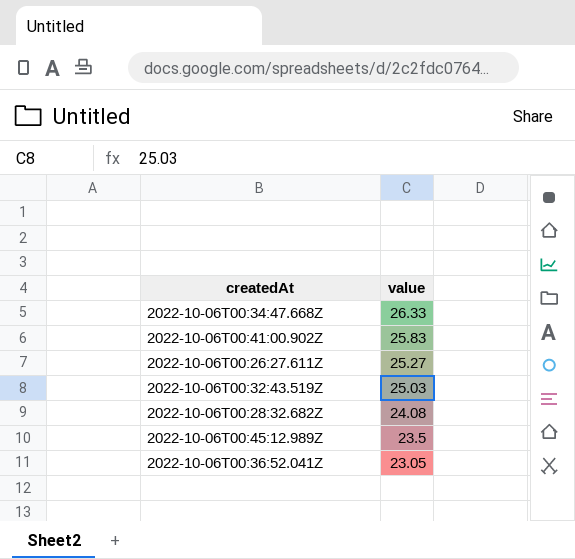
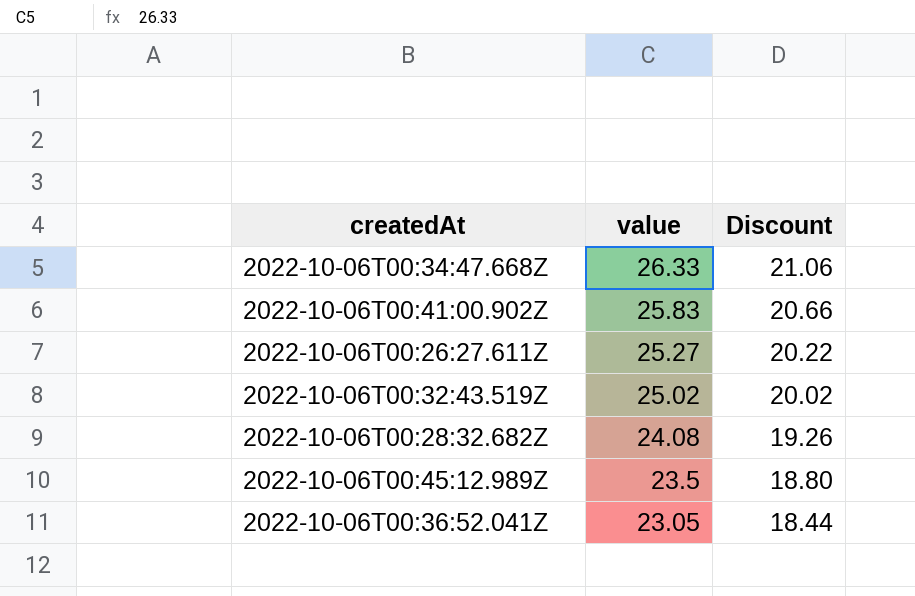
column Discount | formula: none -> [value] * 0.8
2022-10-06T00:32:43.519Z | value: 25.03 -> 25.02

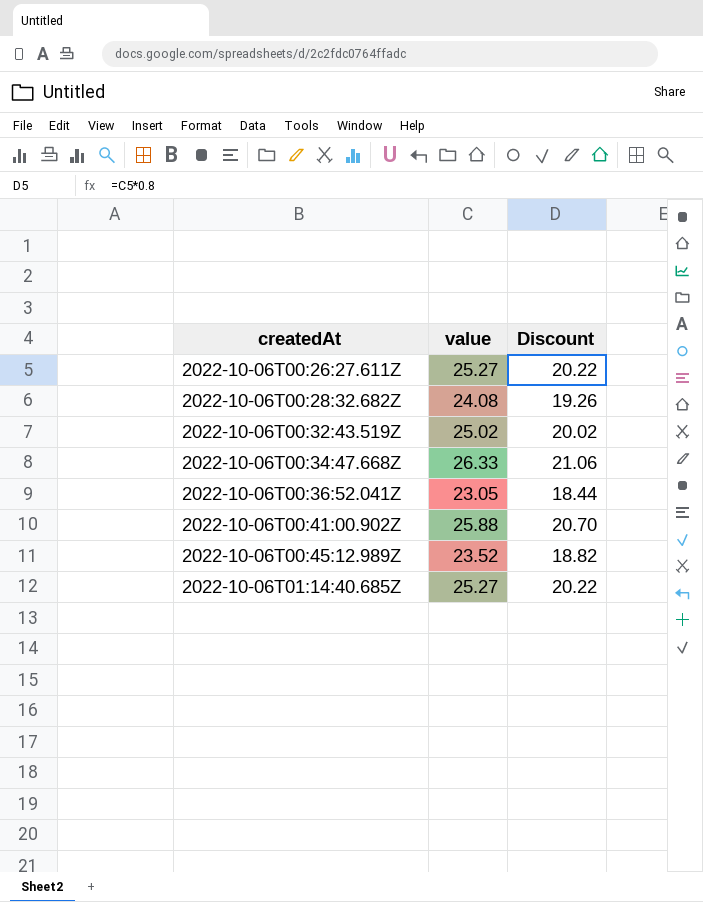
row order: value descending -> createdAt ascending
2022-10-06T00:41:00.902Z | value: 25.83 -> 25.88
2022-10-06T00:41:00.902Z | Discount: 20.66 -> 20.70
2022-10-06T00:45:12.989Z | value: 23.5 -> 23.52
2022-10-06T00:45:12.989Z | Discount: 18.80 -> 18.82
row 2022-10-06T01:14:40.685Z: none -> 25.27 | 20.22

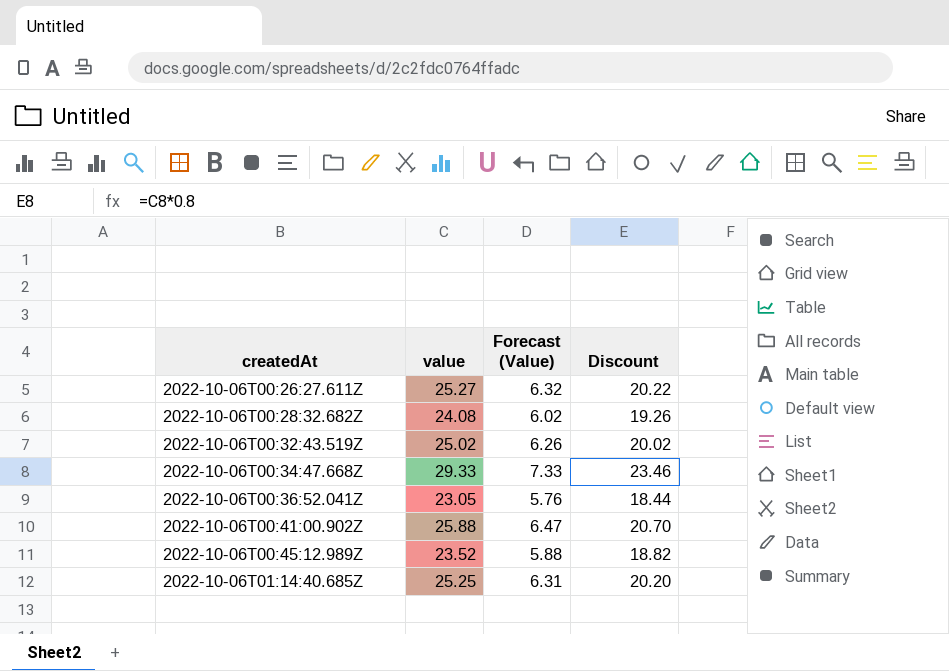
column Forecast (Value) | formula: none -> [value] * 0.25
2022-10-06T00:34:47.668Z | value: 26.33 -> 29.33
2022-10-06T00:34:47.668Z | Discount: 21.06 -> 23.46
2022-10-06T01:14:40.685Z | value: 25.27 -> 25.25
2022-10-06T01:14:40.685Z | Discount: 20.22 -> 20.20

